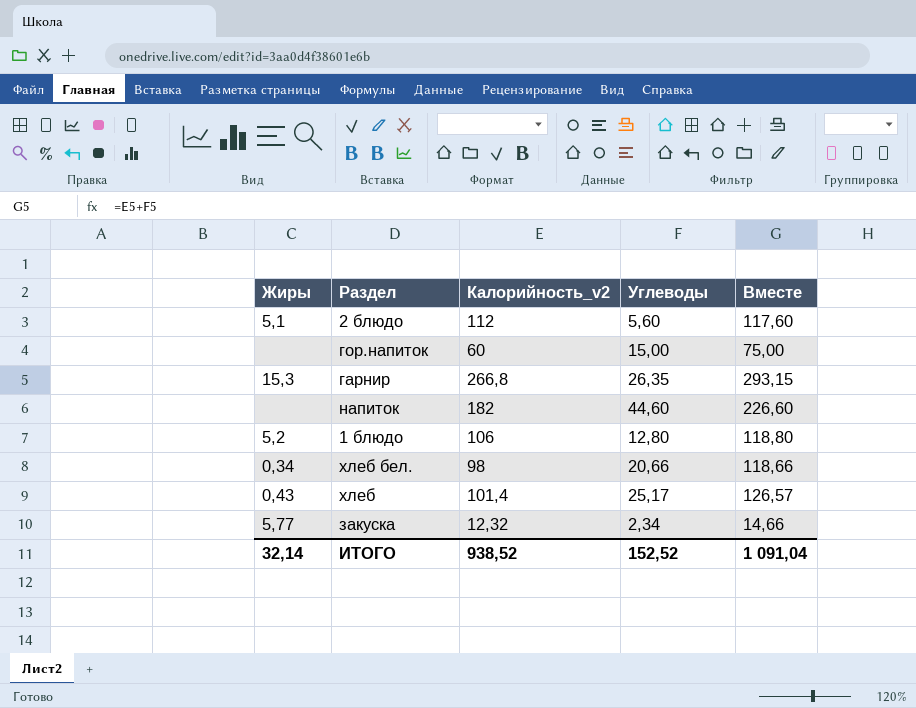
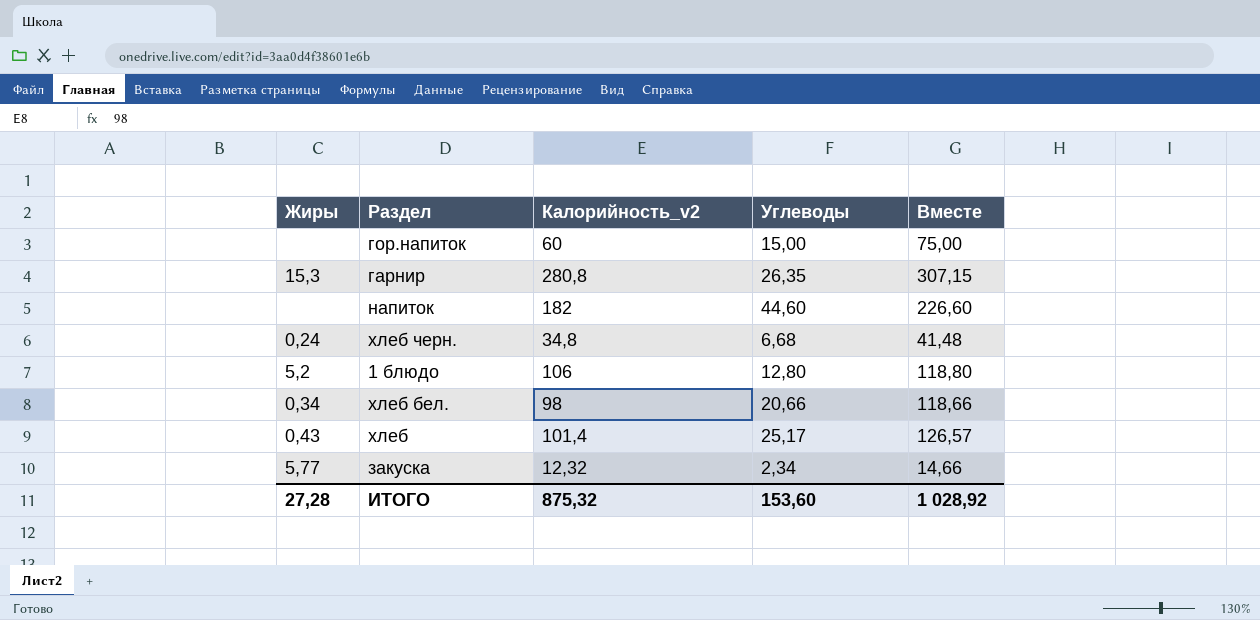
row 2 блюдо: 5,1 | 112 | 5,60 | 117,60 -> none
гарнир | Калорийность_v2: 266,8 -> 280,8
гарнир | Вместе: 293,15 -> 307,15
row хлеб черн.: none -> 0,24 | 34,8 | 6,68 | 41,48
ИТОГО | Жиры: 32,14 -> 27,28
ИТОГО | Калорийность_v2: 938,52 -> 875,32
ИТОГО | Углеводы: 152,52 -> 153,60
ИТОГО | Вместе: 1 091,04 -> 1 028,92

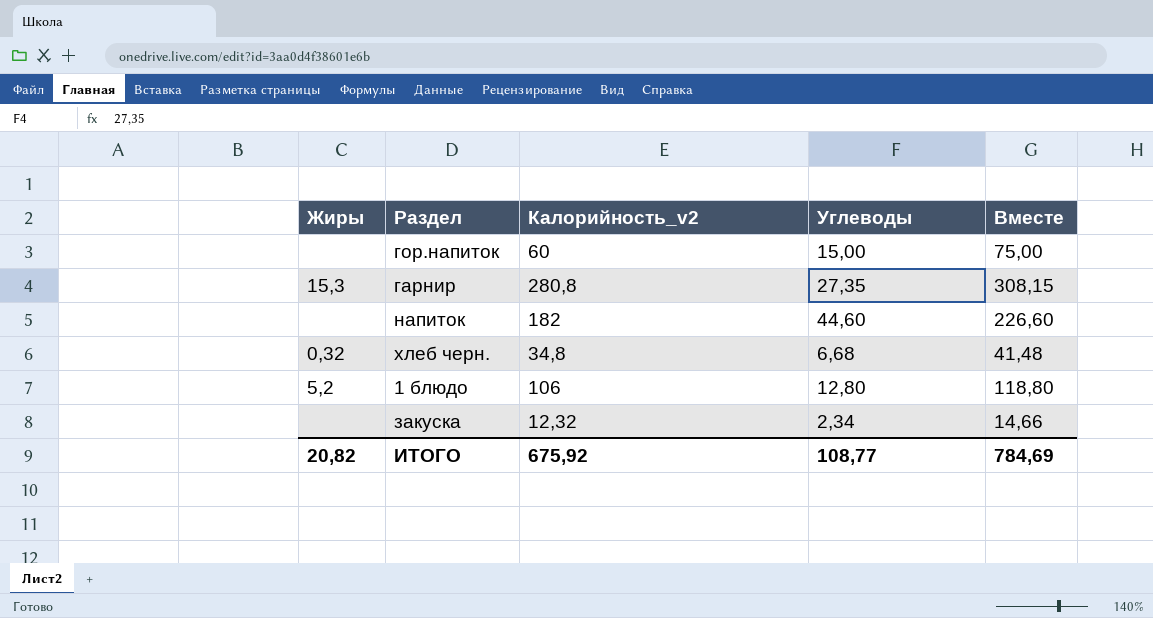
row хлеб бел.: 0,34 | 98 | 20,66 | 118,66 -> none
row хлеб: 0,43 | 101,4 | 25,17 | 126,57 -> none
гарнир | Углеводы: 26,35 -> 27,35
гарнир | Вместе: 307,15 -> 308,15
хлеб черн. | Жиры: 0,24 -> 0,32
закуска | Жиры: 5,77 -> none
ИТОГО | Жиры: 27,28 -> 20,82
ИТОГО | Калорийность_v2: 875,32 -> 675,92
ИТОГО | Углеводы: 153,60 -> 108,77
ИТОГО | Вместе: 1 028,92 -> 784,69

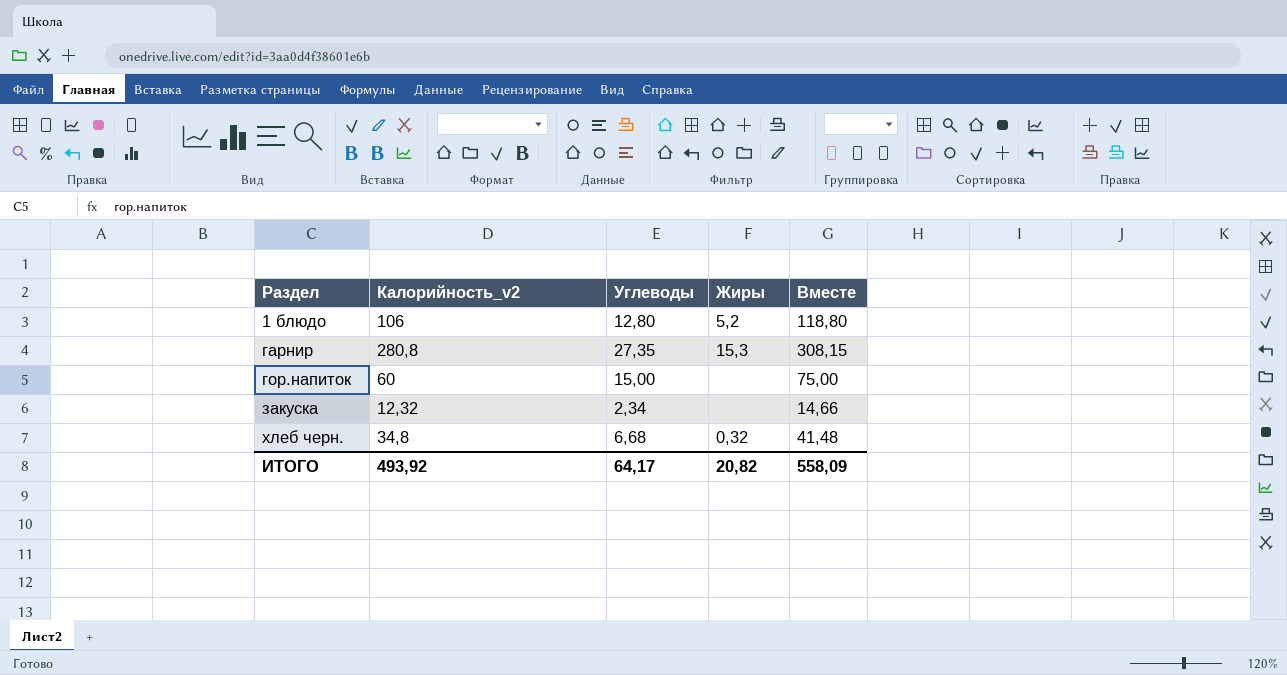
row order: none -> Раздел ascending
column Жиры | position: 1 -> 4
row напиток: none | 182 | 44,60 | 226,60 -> none
ИТОГО | Калорийность_v2: 675,92 -> 493,92
ИТОГО | Углеводы: 108,77 -> 64,17
ИТОГО | Вместе: 784,69 -> 558,09

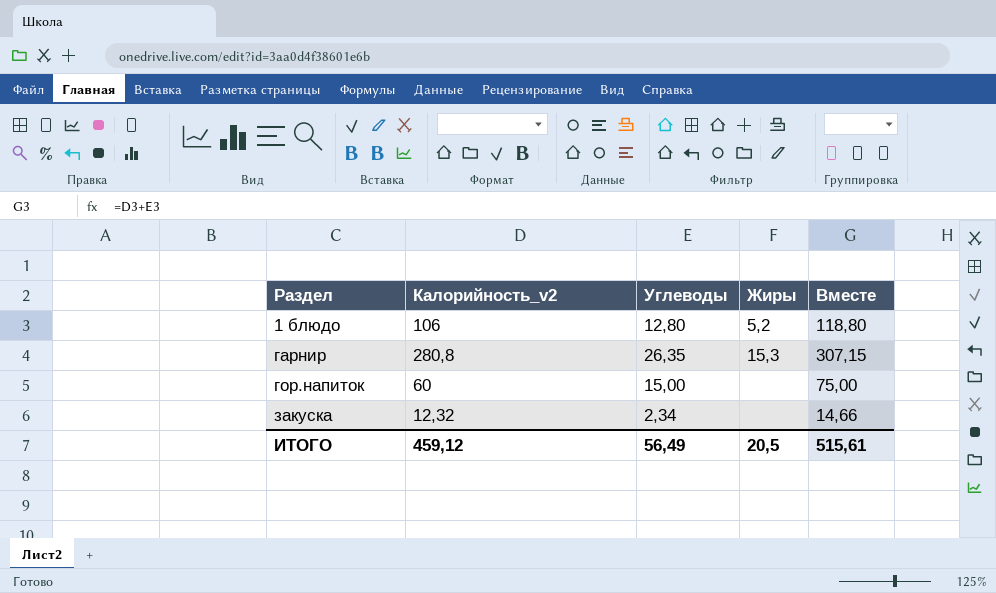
row хлеб черн.: 34,8 | 6,68 | 0,32 | 41,48 -> none
гарнир | Углеводы: 27,35 -> 26,35
гарнир | Вместе: 308,15 -> 307,15
ИТОГО | Калорийность_v2: 493,92 -> 459,12
ИТОГО | Углеводы: 64,17 -> 56,49
ИТОГО | Жиры: 20,82 -> 20,5
ИТОГО | Вместе: 558,09 -> 515,61

